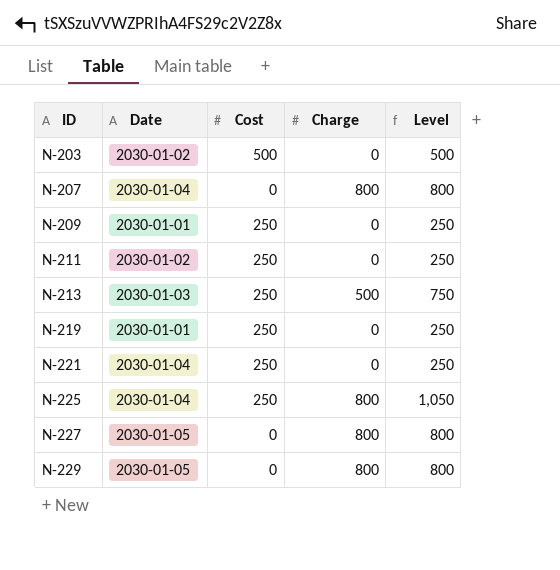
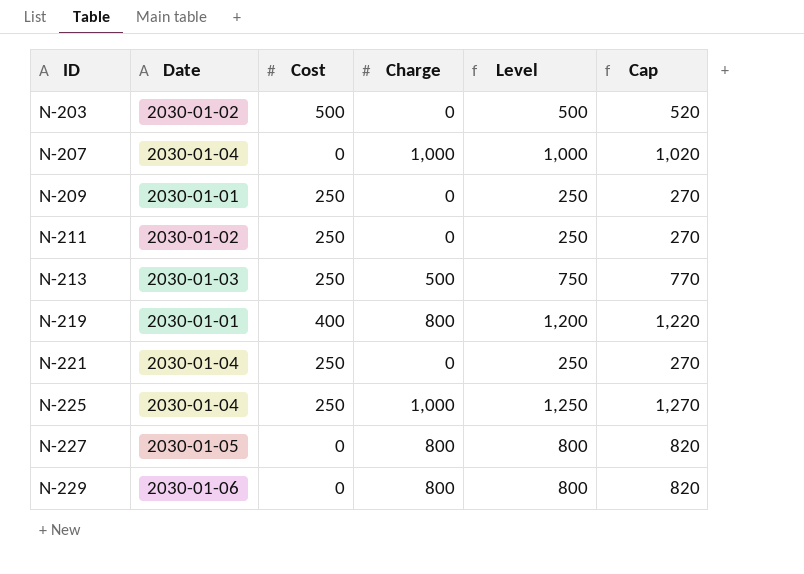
column Cap | formula: none -> [Level] + 20
N-207 | Charge: 800 -> 1,000
N-207 | Level: 800 -> 1,000
N-219 | Cost: 250 -> 400
N-219 | Charge: 0 -> 800
N-219 | Level: 250 -> 1,200
N-225 | Charge: 800 -> 1,000
N-225 | Level: 1,050 -> 1,250
N-229 | Date: 2030-01-05 -> 2030-01-06

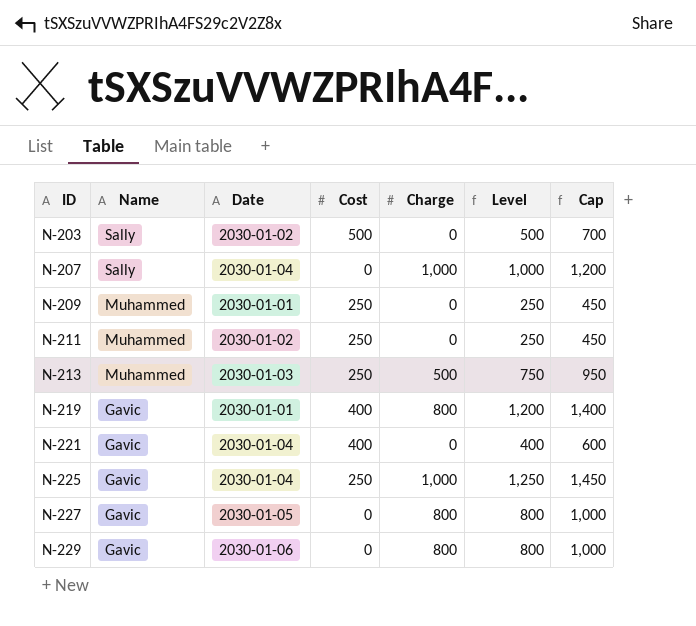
column Name | position: none -> 2
column Cap | formula: [Level] + 20 -> [Level] + 200
N-221 | Cost: 250 -> 400
N-221 | Level: 250 -> 400

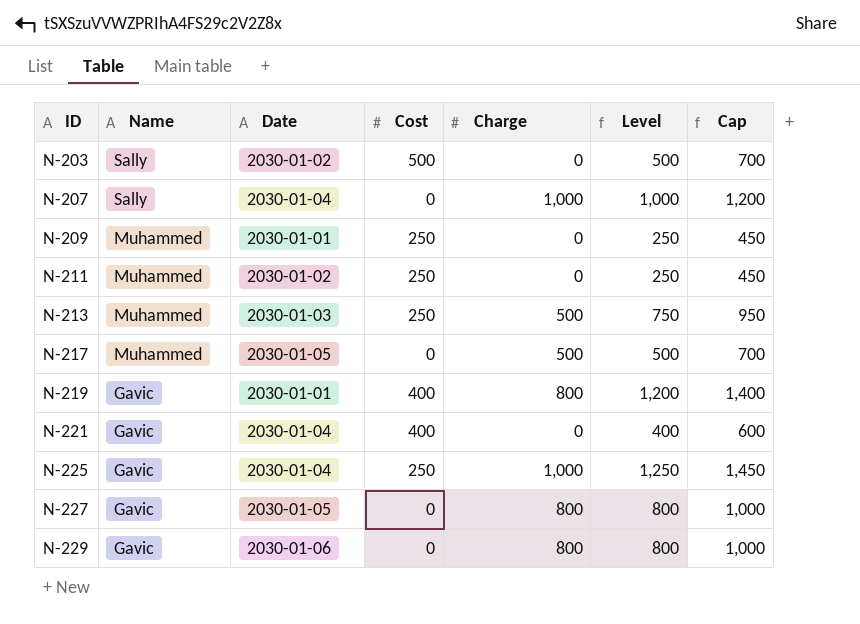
row N-217: none -> Muhammed | 2030-01-05 | 0 | 500 | 500 | 700

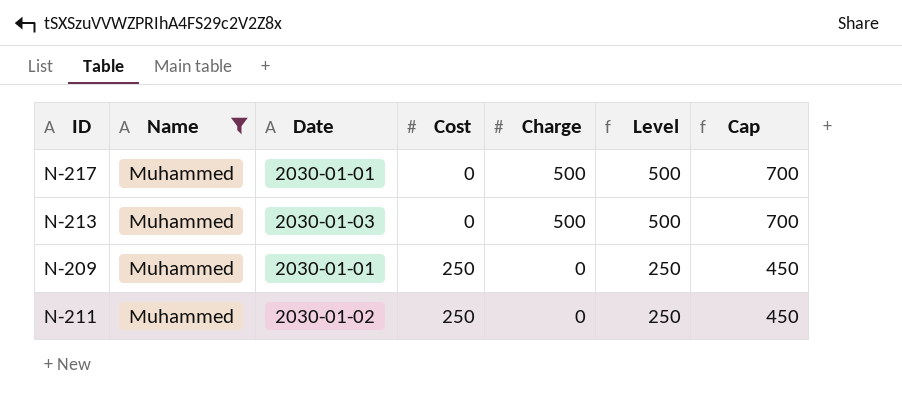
filter: none -> Name = Muhammed
row order: ID ascending -> Cost ascending
N-217 | Date: 2030-01-05 -> 2030-01-01
N-213 | Cost: 250 -> 0
N-213 | Level: 750 -> 500
N-213 | Cap: 950 -> 700

